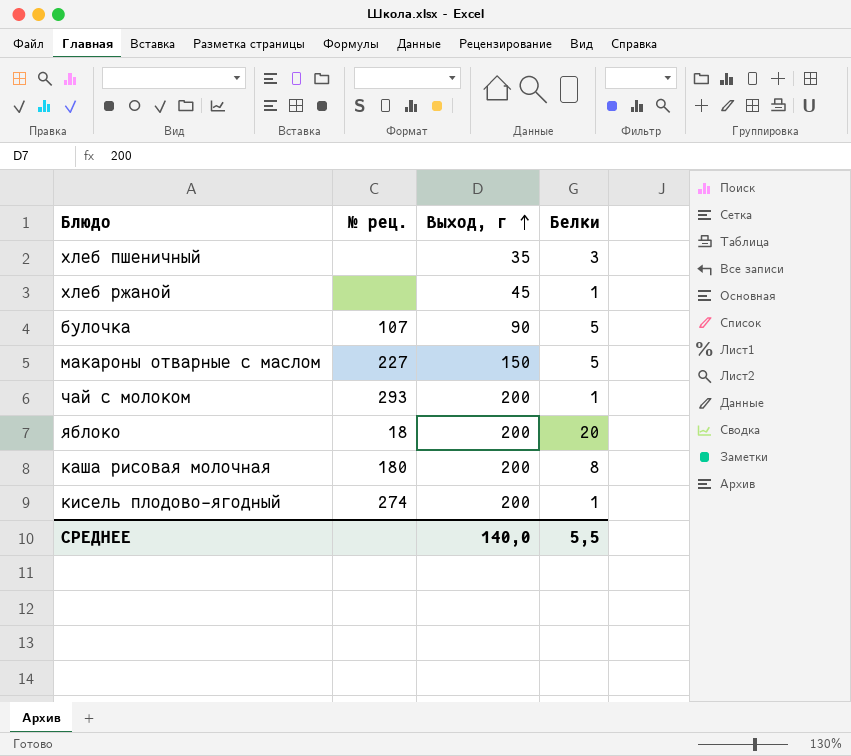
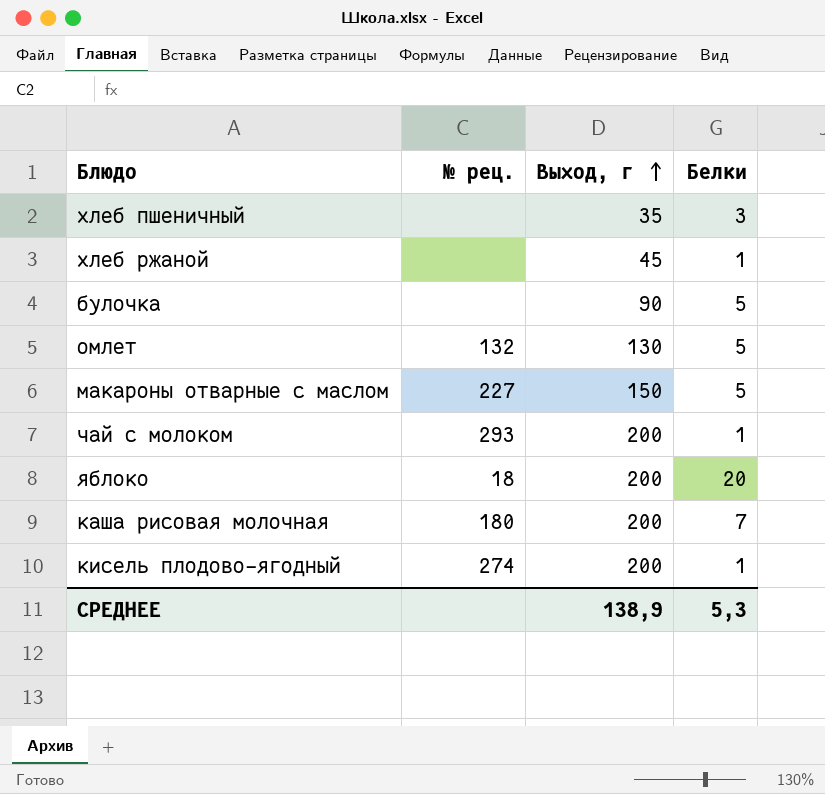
булочка | № рец.: 107 -> none
row омлет: none -> 132 | 130 | 5
каша рисовая молочная | Белки: 8 -> 7
СРЕДНЕЕ | Выход, г: 140,0 -> 138,9
СРЕДНЕЕ | Белки: 5,5 -> 5,3

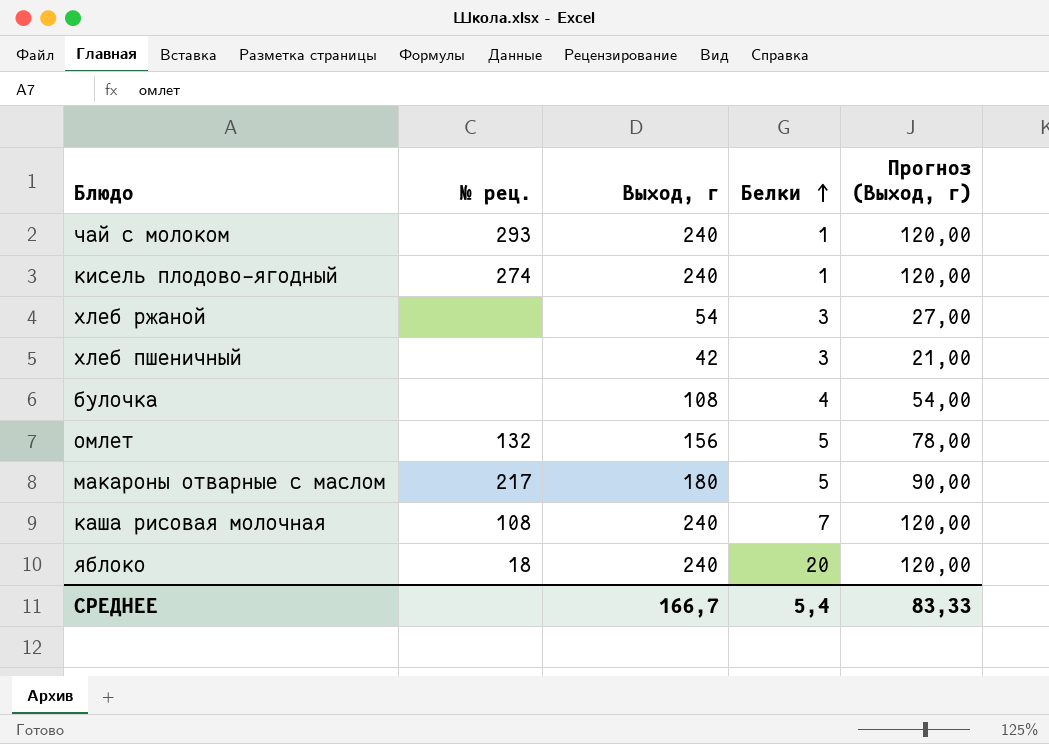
row order: Выход, г ascending -> Белки ascending
column Прогноз (Выход, г) | formula: none -> [Выход, г] * 0,5
чай с молоком | Выход, г: 200 -> 240
кисель плодово-ягодный | Выход, г: 200 -> 240
хлеб ржаной | Выход, г: 45 -> 54
хлеб ржаной | Белки: 1 -> 3
хлеб пшеничный | Выход, г: 35 -> 42
булочка | Выход, г: 90 -> 108
булочка | Белки: 5 -> 4
омлет | Выход, г: 130 -> 156
макароны отварные с маслом | № рец.: 227 -> 217
макароны отварные с маслом | Выход, г: 150 -> 180
каша рисовая молочная | № рец.: 180 -> 108
каша рисовая молочная | Выход, г: 200 -> 240
яблоко | Выход, г: 200 -> 240
СРЕДНЕЕ | Выход, г: 138,9 -> 166,7
СРЕДНЕЕ | Белки: 5,3 -> 5,4

